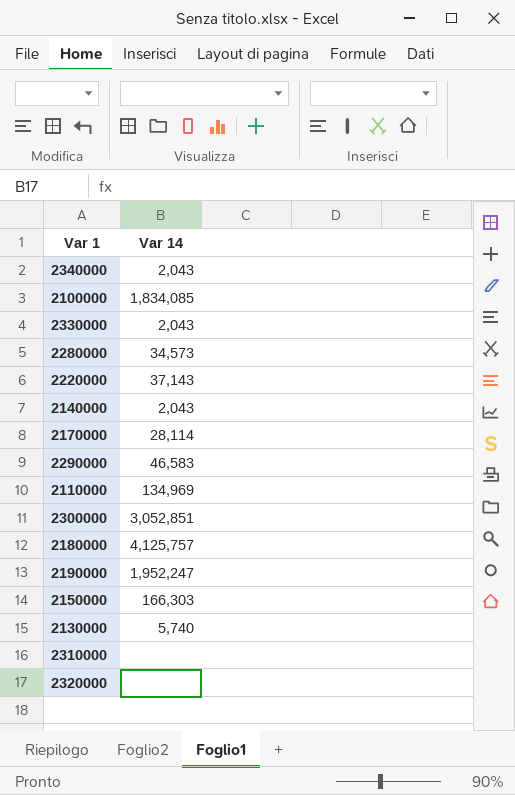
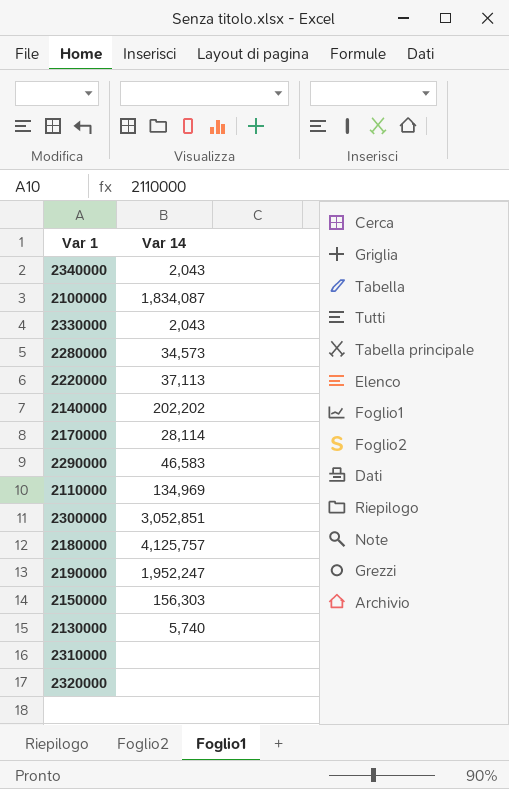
2100000 | Var 14: 1,834,085 -> 1,834,087
2220000 | Var 14: 37,143 -> 37,113
2140000 | Var 14: 2,043 -> 202,202
2150000 | Var 14: 166,303 -> 156,303

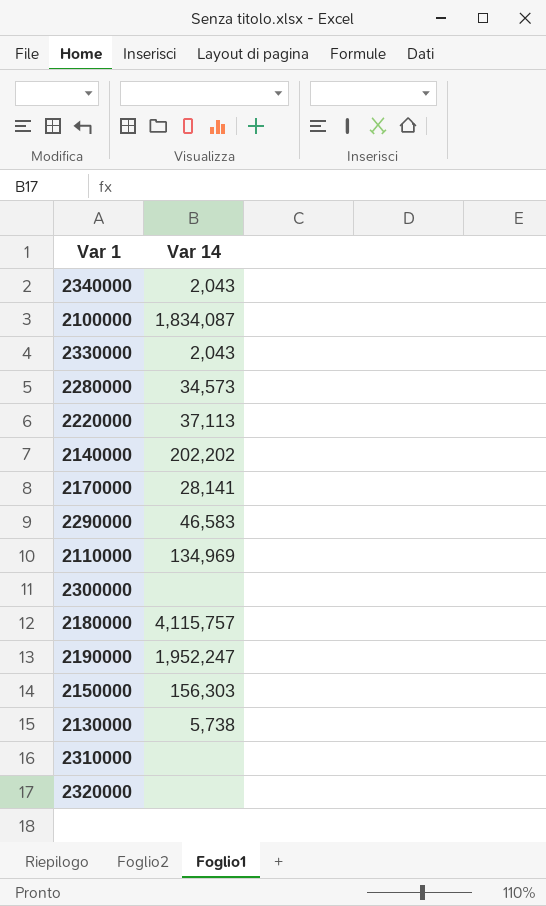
2170000 | Var 14: 28,114 -> 28,141
2300000 | Var 14: 3,052,851 -> none
2180000 | Var 14: 4,125,757 -> 4,115,757
2130000 | Var 14: 5,740 -> 5,738

